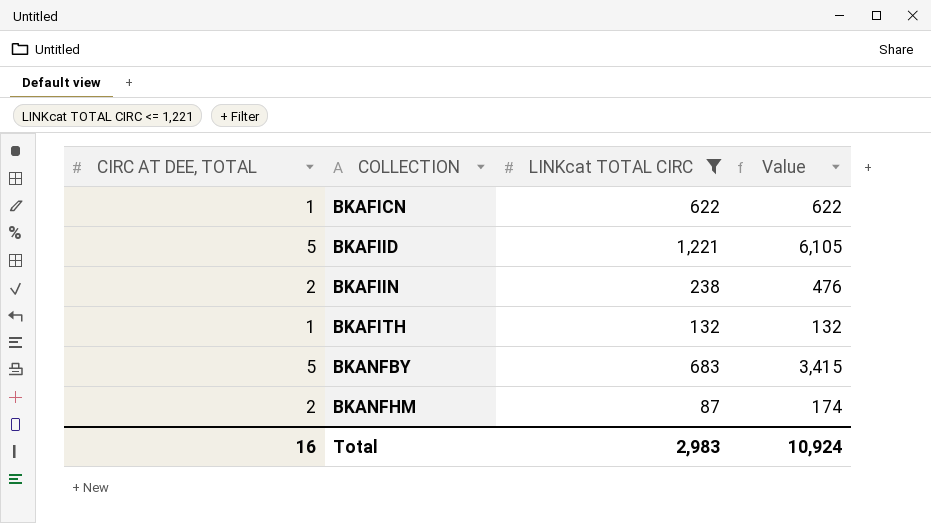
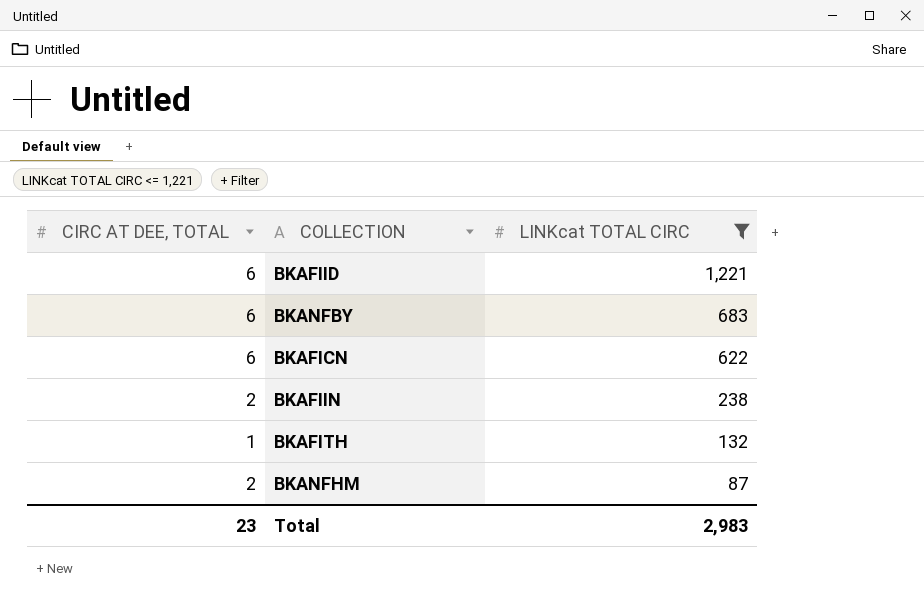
row order: COLLECTION ascending -> LINKcat TOTAL CIRC descending
column Value | formula: [CIRC AT DEE, TOTAL] * [LINKcat TOTAL CIRC] -> none
BKAFIID | CIRC AT DEE, TOTAL: 5 -> 6
BKANFBY | CIRC AT DEE, TOTAL: 5 -> 6
BKAFICN | CIRC AT DEE, TOTAL: 1 -> 6
Total | CIRC AT DEE, TOTAL: 16 -> 23

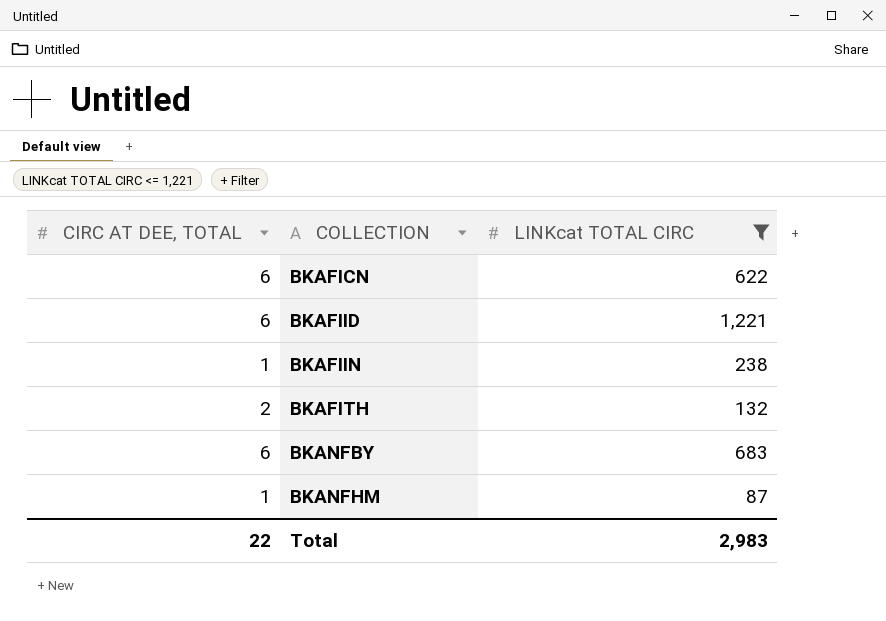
row order: LINKcat TOTAL CIRC descending -> COLLECTION ascending
BKAFIIN | CIRC AT DEE, TOTAL: 2 -> 1
BKAFITH | CIRC AT DEE, TOTAL: 1 -> 2
BKANFHM | CIRC AT DEE, TOTAL: 2 -> 1
Total | CIRC AT DEE, TOTAL: 23 -> 22

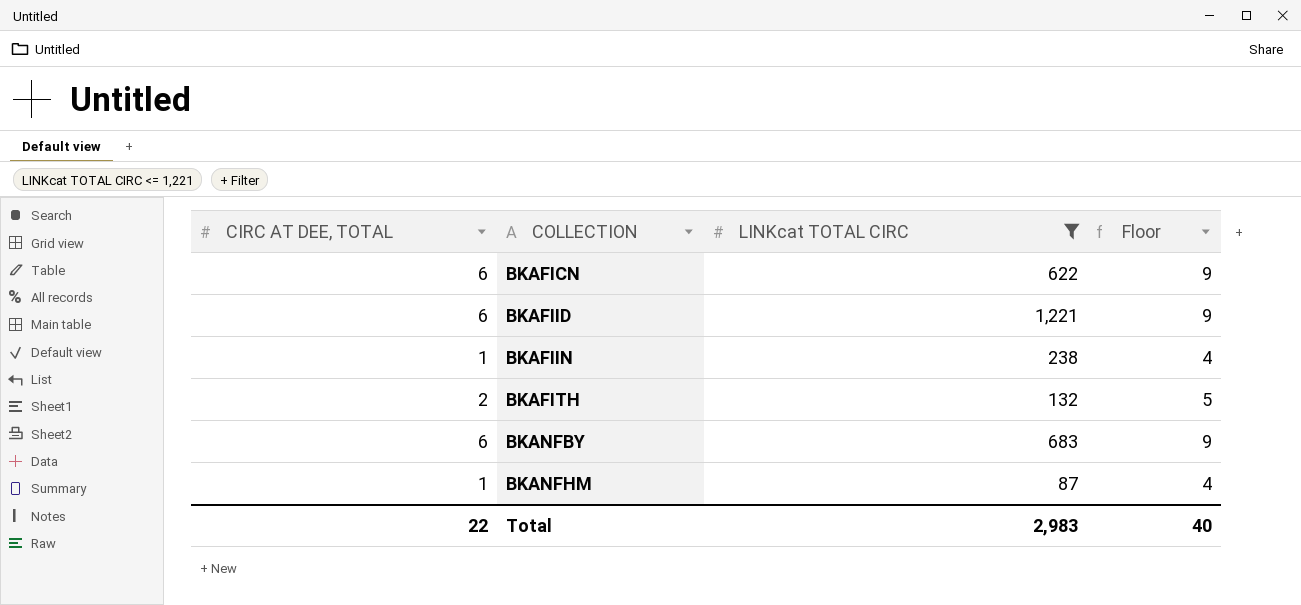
column Floor | formula: none -> [CIRC AT DEE, TOTAL] + 3

